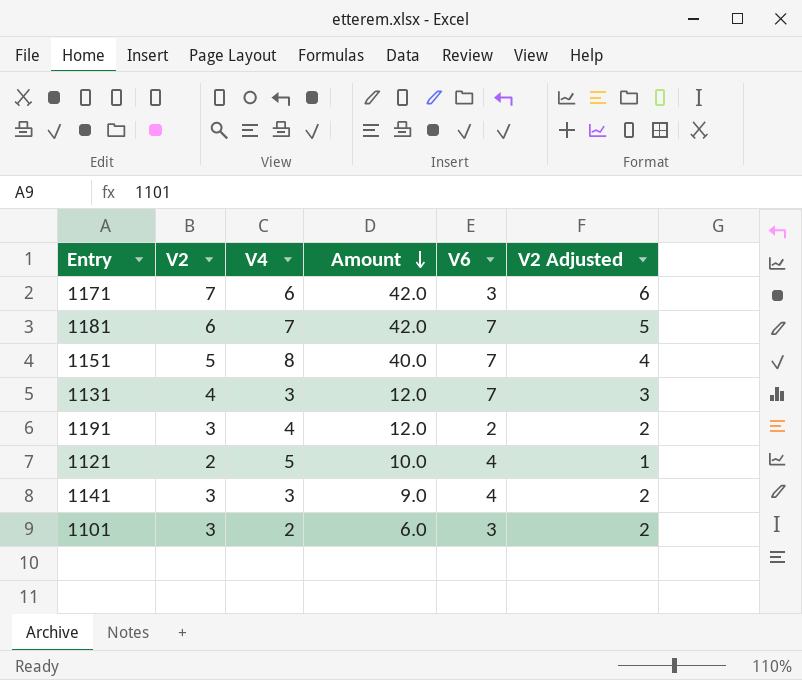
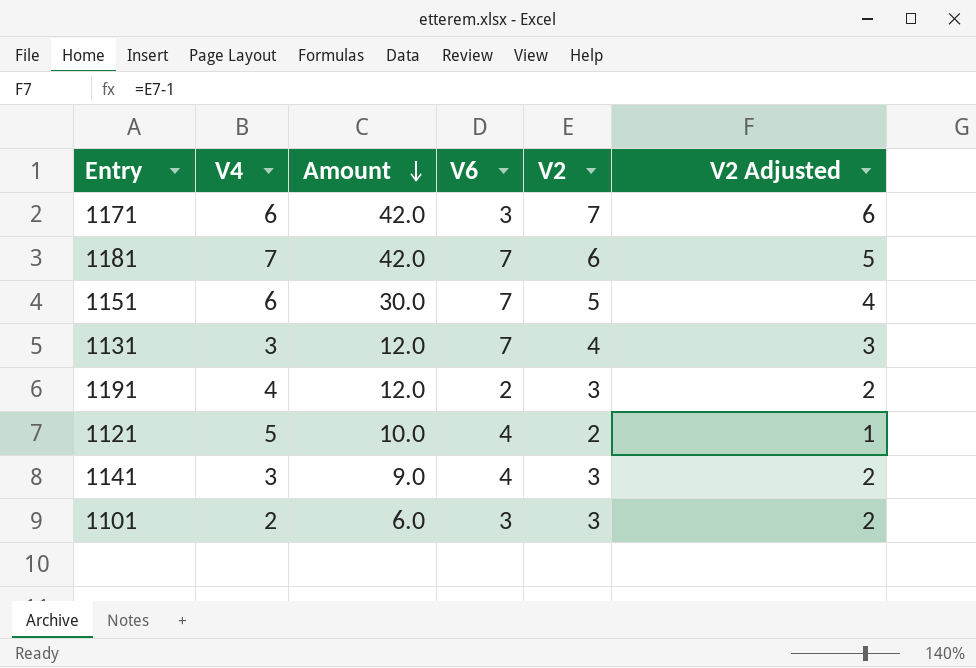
column V2 | position: 2 -> 5
1151 | V4: 8 -> 6
1151 | Amount: 40.0 -> 30.0

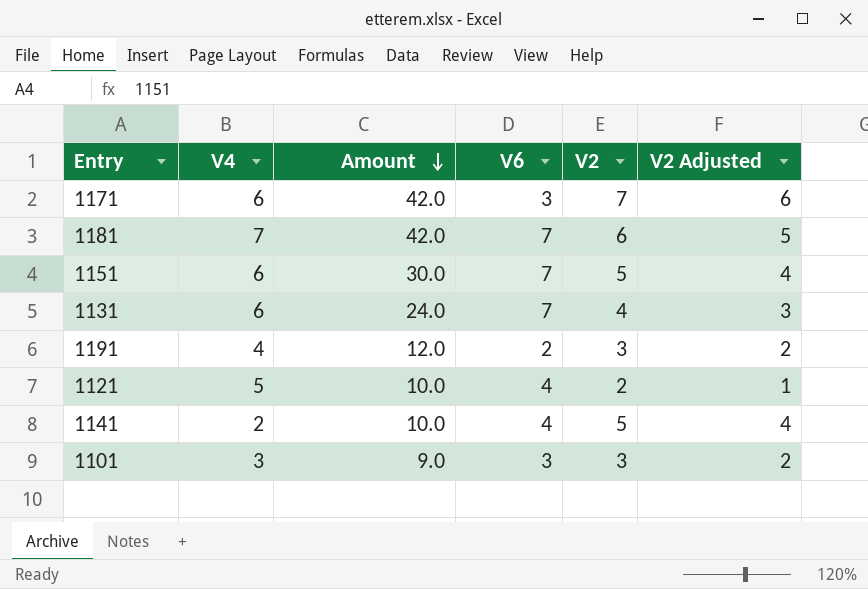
1131 | V4: 3 -> 6
1131 | Amount: 12.0 -> 24.0
1141 | V4: 3 -> 2
1141 | Amount: 9.0 -> 10.0
1141 | V2: 3 -> 5
1141 | V2 Adjusted: 2 -> 4
1101 | V4: 2 -> 3
1101 | Amount: 6.0 -> 9.0

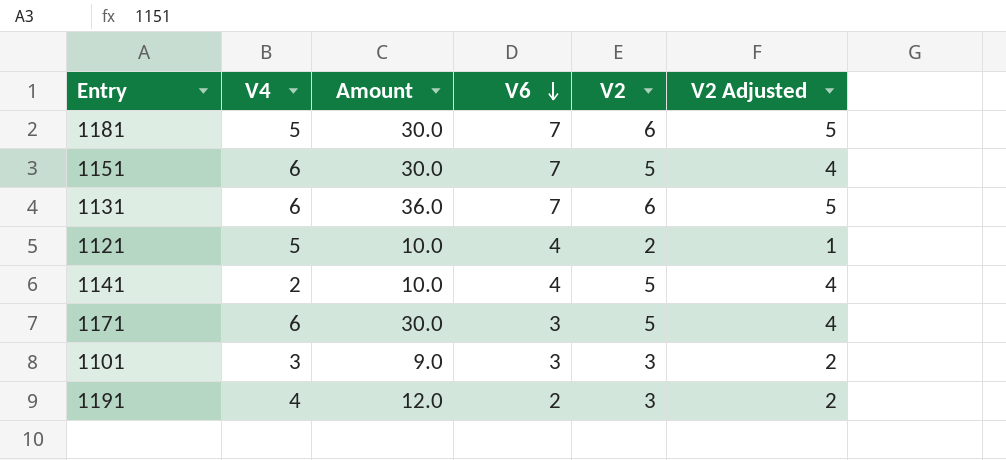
row order: Amount descending -> V6 descending
1181 | V4: 7 -> 5
1181 | Amount: 42.0 -> 30.0
1131 | Amount: 24.0 -> 36.0
1131 | V2: 4 -> 6
1131 | V2 Adjusted: 3 -> 5
1171 | Amount: 42.0 -> 30.0
1171 | V2: 7 -> 5
1171 | V2 Adjusted: 6 -> 4

